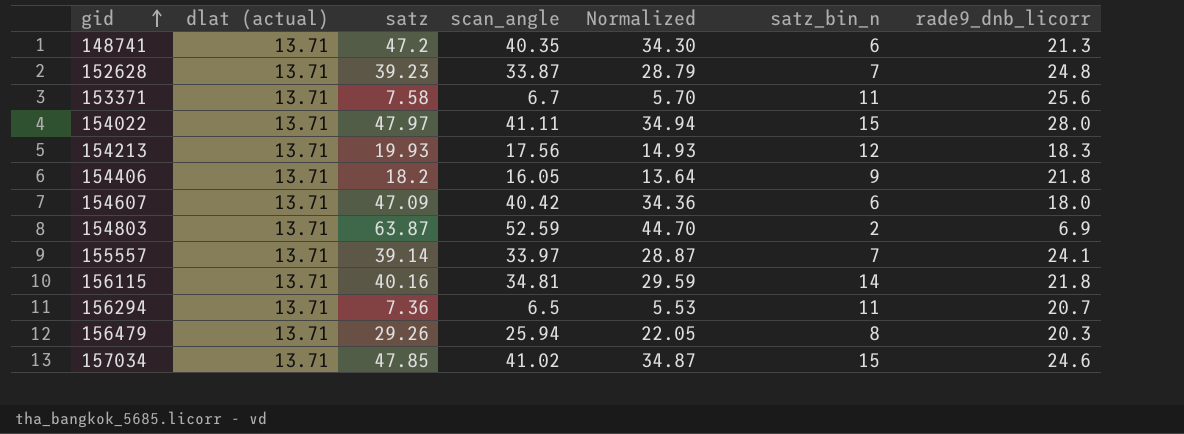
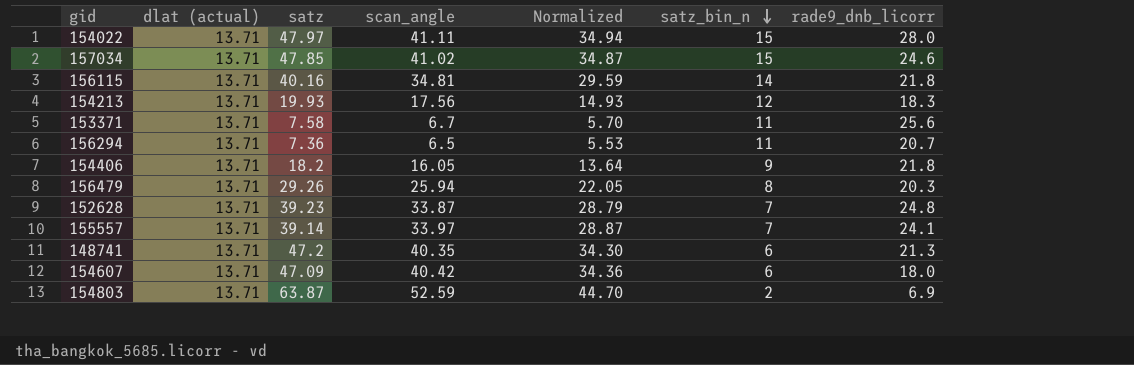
row order: gid ascending -> satz_bin_n descending

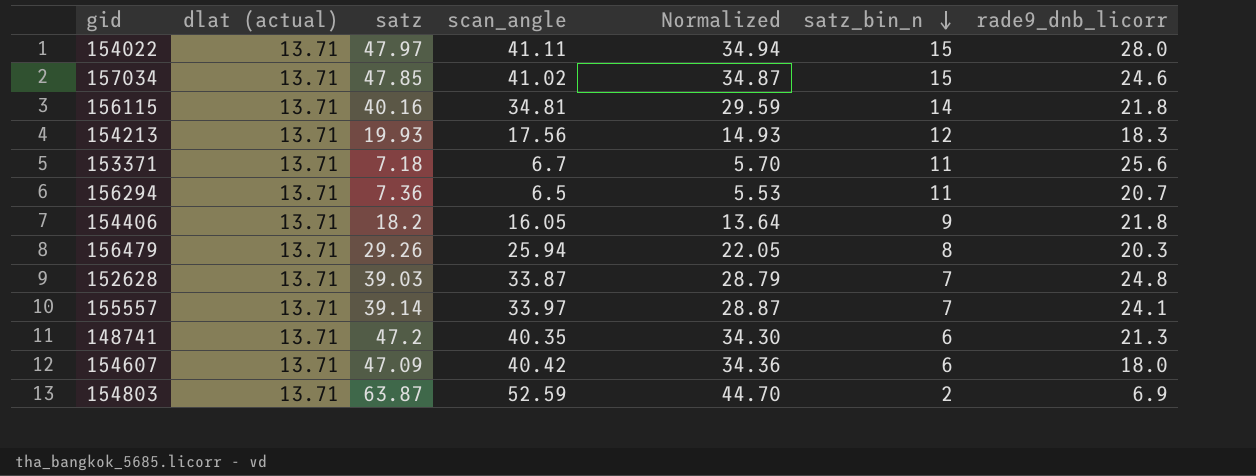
153371 | satz: 7.58 -> 7.18
152628 | satz: 39.23 -> 39.03

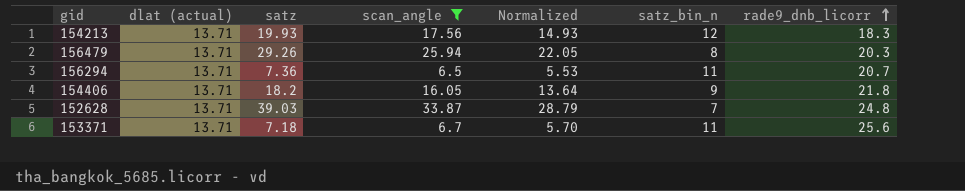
filter: none -> scan_angle <= 33.87
row order: satz_bin_n descending -> rade9_dnb_licorr ascending

